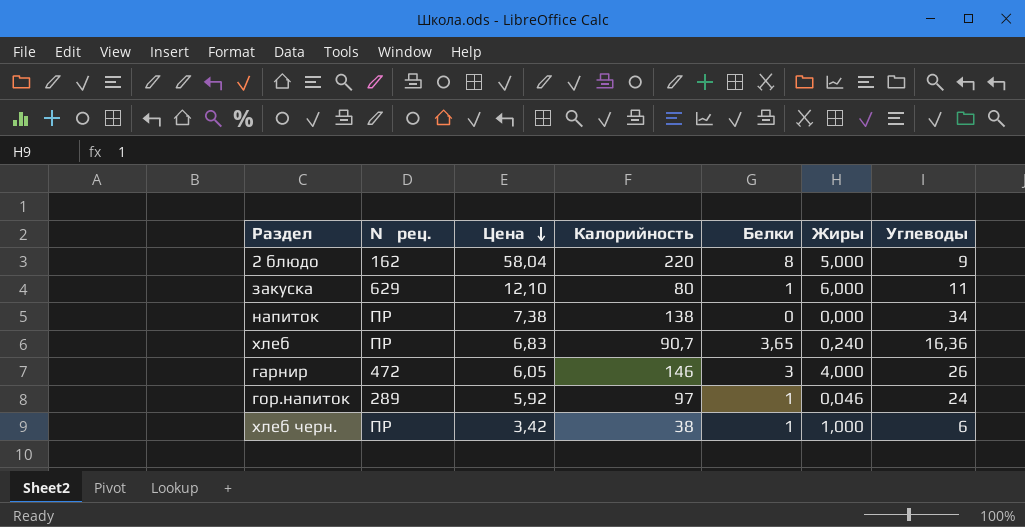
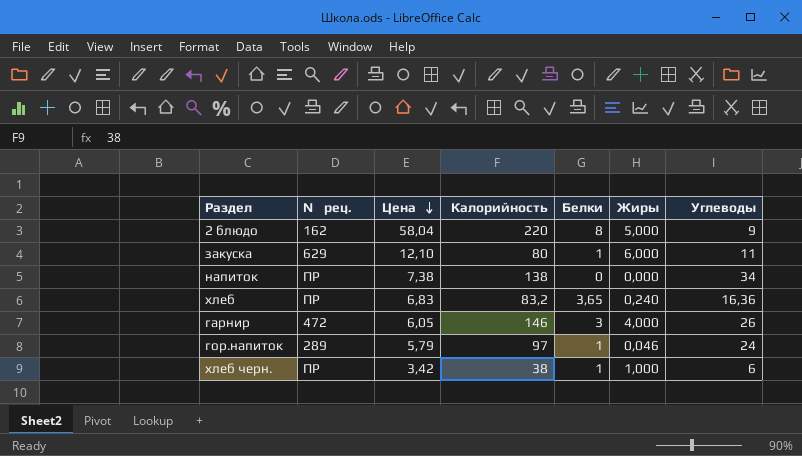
хлеб | Калорийность: 90,7 -> 83,2
гор.напиток | Цена: 5,92 -> 5,79

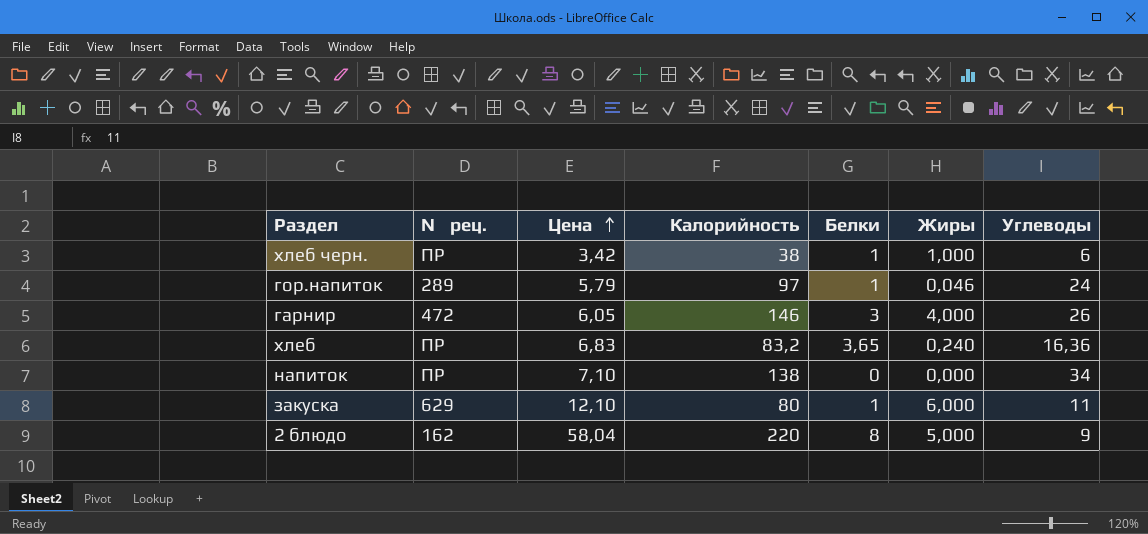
row order: Цена descending -> Цена ascending
напиток | Цена: 7,38 -> 7,10

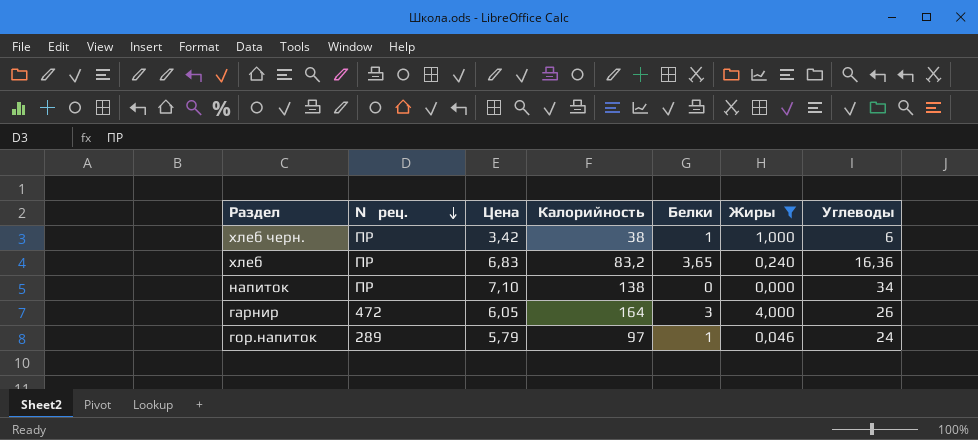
filter: none -> Жиры <= 4,000
row order: Цена ascending -> № рец. descending
гарнир | Калорийность: 146 -> 164

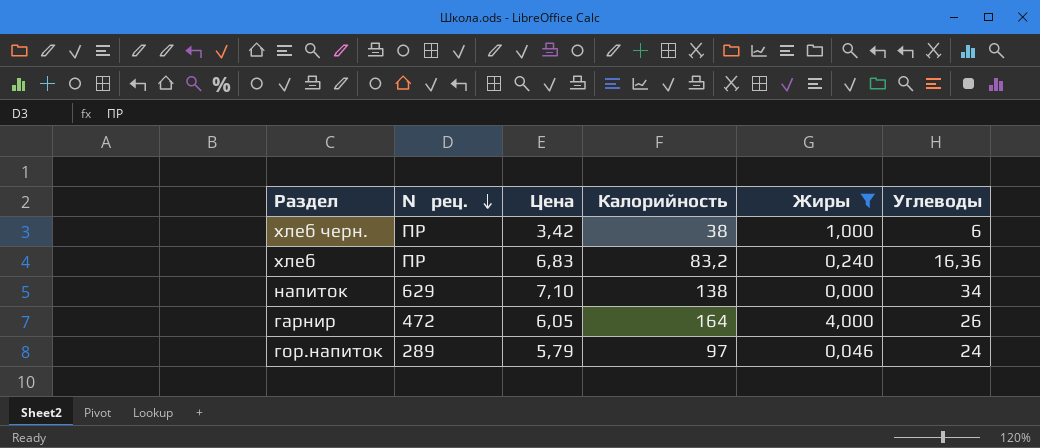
column Белки | position: 5 -> none
напиток | № рец.: ПР -> 629

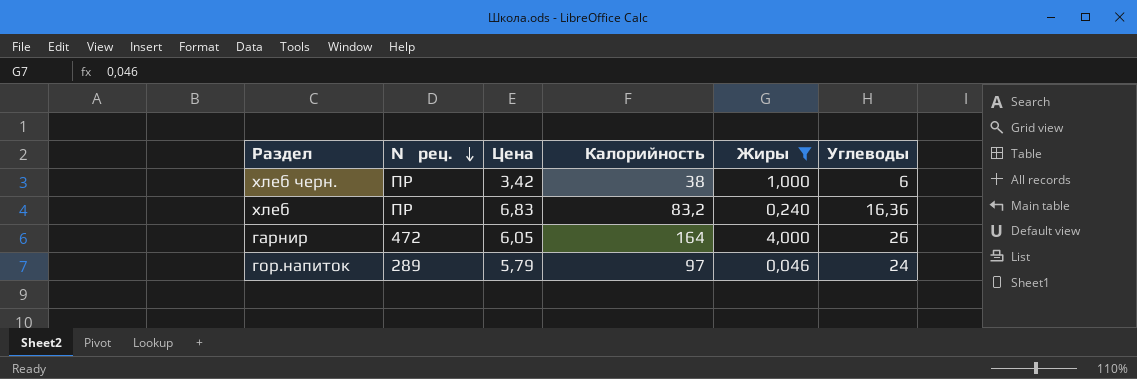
row напиток: 629 | 7,10 | 138 | 0,000 | 34 -> none

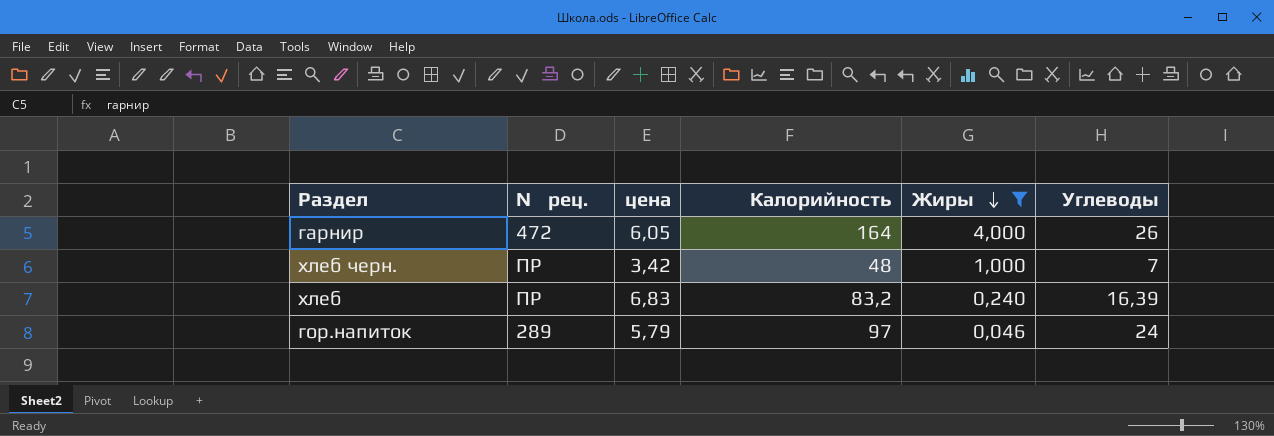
row order: № рец. descending -> Жиры descending
column name: Цена -> цена
хлеб черн. | Калорийность: 38 -> 48
хлеб черн. | Углеводы: 6 -> 7
хлеб | Углеводы: 16,36 -> 16,39

